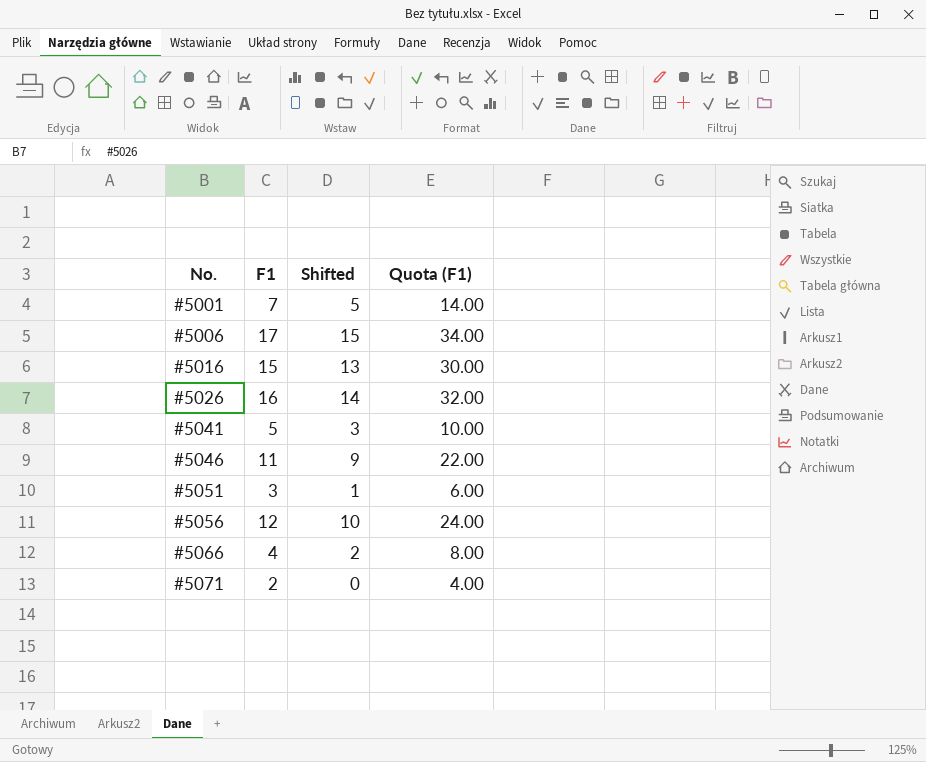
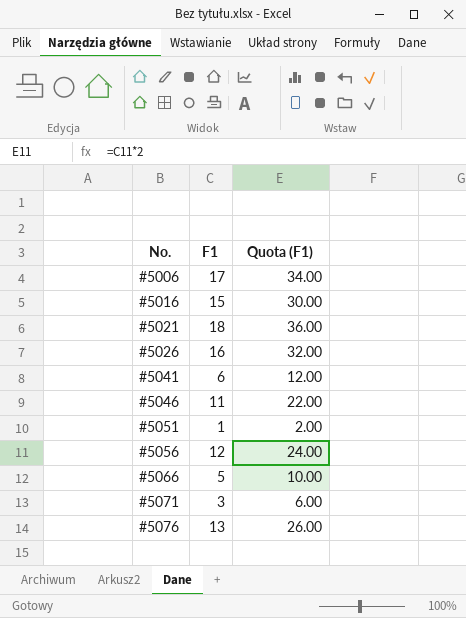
column Shifted | formula: [F1] - 2 -> none
row #5001: 7 | 5 | 14.00 -> none
row #5021: none -> 18 | 36.00
#5041 | F1: 5 -> 6
#5041 | Quota (F1): 10.00 -> 12.00
#5051 | F1: 3 -> 1
#5051 | Quota (F1): 6.00 -> 2.00
#5066 | F1: 4 -> 5
#5066 | Quota (F1): 8.00 -> 10.00
#5071 | F1: 2 -> 3
#5071 | Quota (F1): 4.00 -> 6.00
row #5076: none -> 13 | 26.00

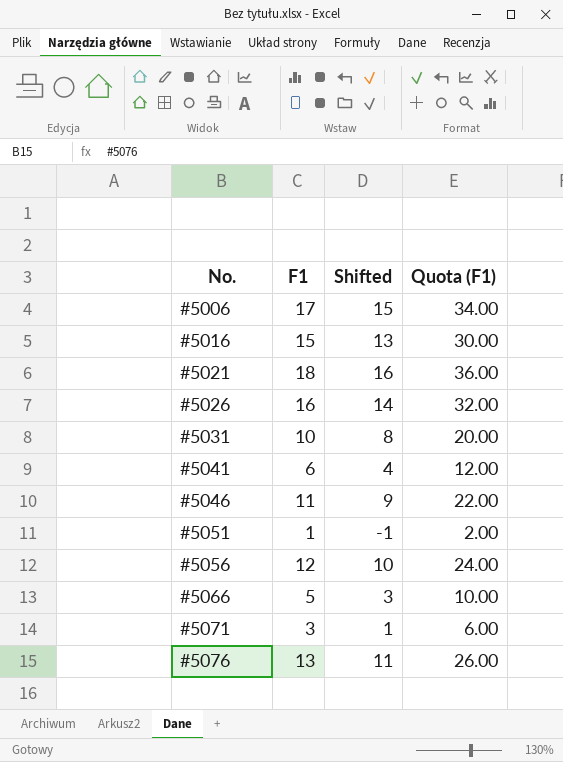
column Shifted | formula: none -> [F1] - 2
row #5031: none -> 10 | 8 | 20.00

